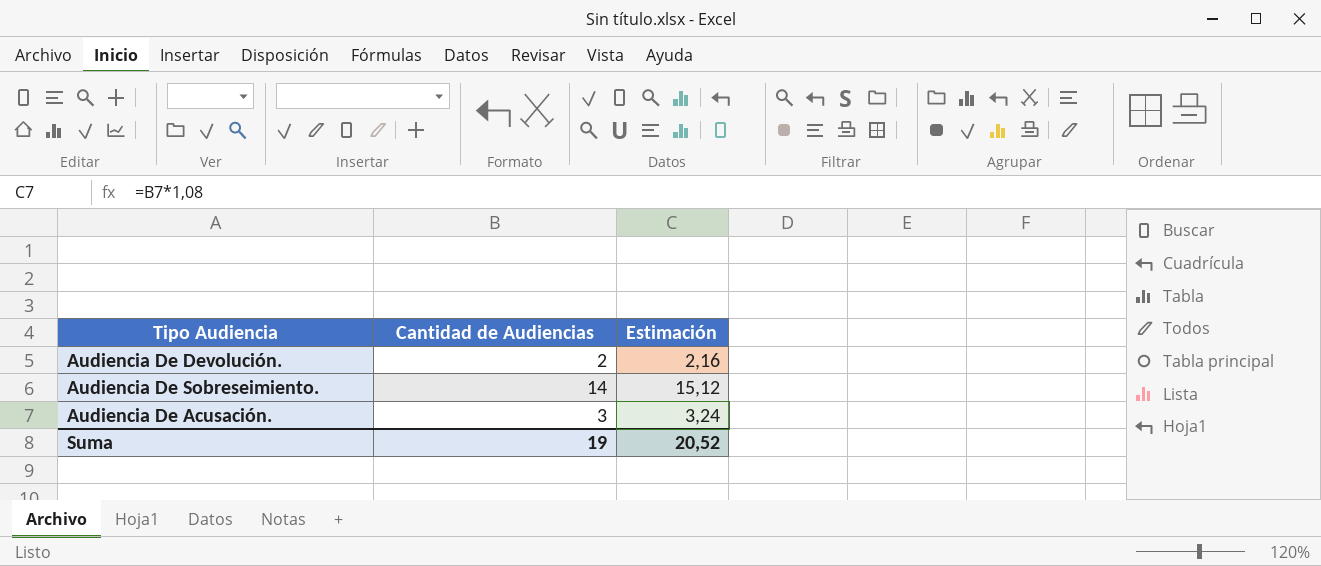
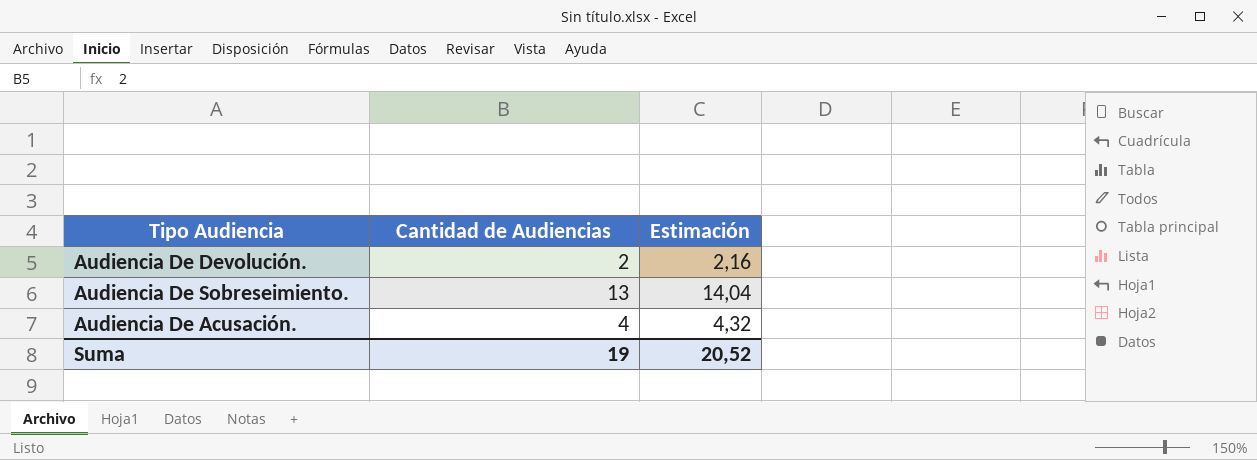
Audiencia De Sobreseimiento. | Cantidad de Audiencias: 14 -> 13
Audiencia De Sobreseimiento. | Estimación: 15,12 -> 14,04
Audiencia De Acusación. | Cantidad de Audiencias: 3 -> 4
Audiencia De Acusación. | Estimación: 3,24 -> 4,32

